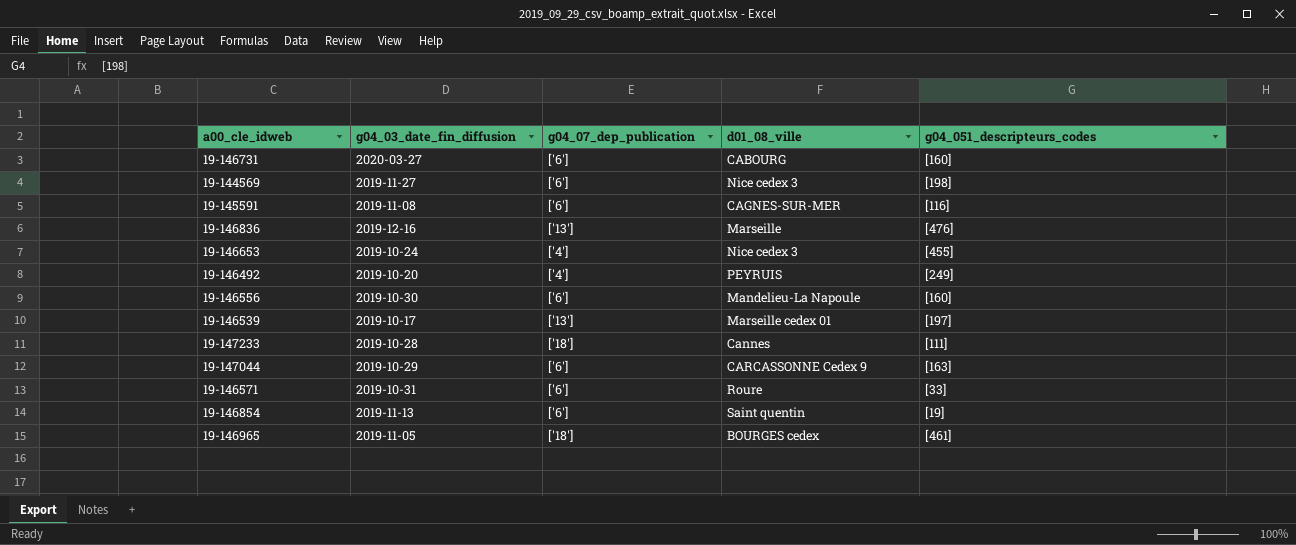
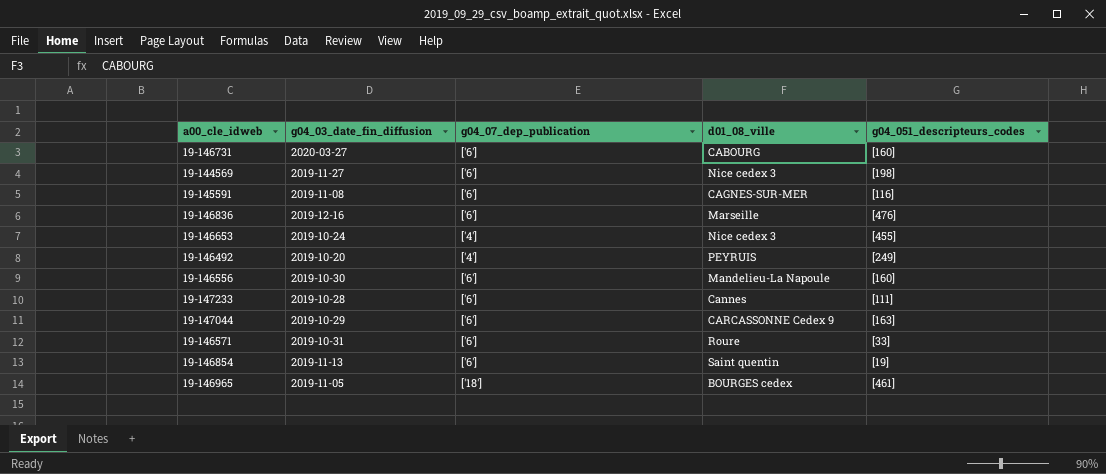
row 19-146539: 2019-10-17 | ['13'] | Marseille cedex 01 | [197] -> none
19-146836 | g04_07_dep_publication: ['13'] -> ['6']
19-147233 | g04_07_dep_publication: ['18'] -> ['6']

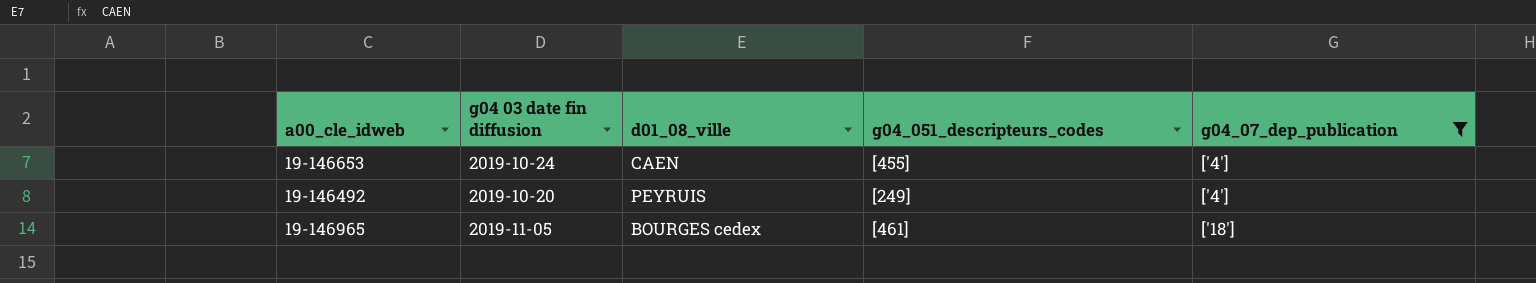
filter: none -> g04_07_dep_publication != ['6']
column name: g04_03_date_fin_diffusion -> g04 03 date fin diffusion
column g04_07_dep_publication | position: 3 -> 5
19-146653 | d01_08_ville: Nice cedex 3 -> CAEN

